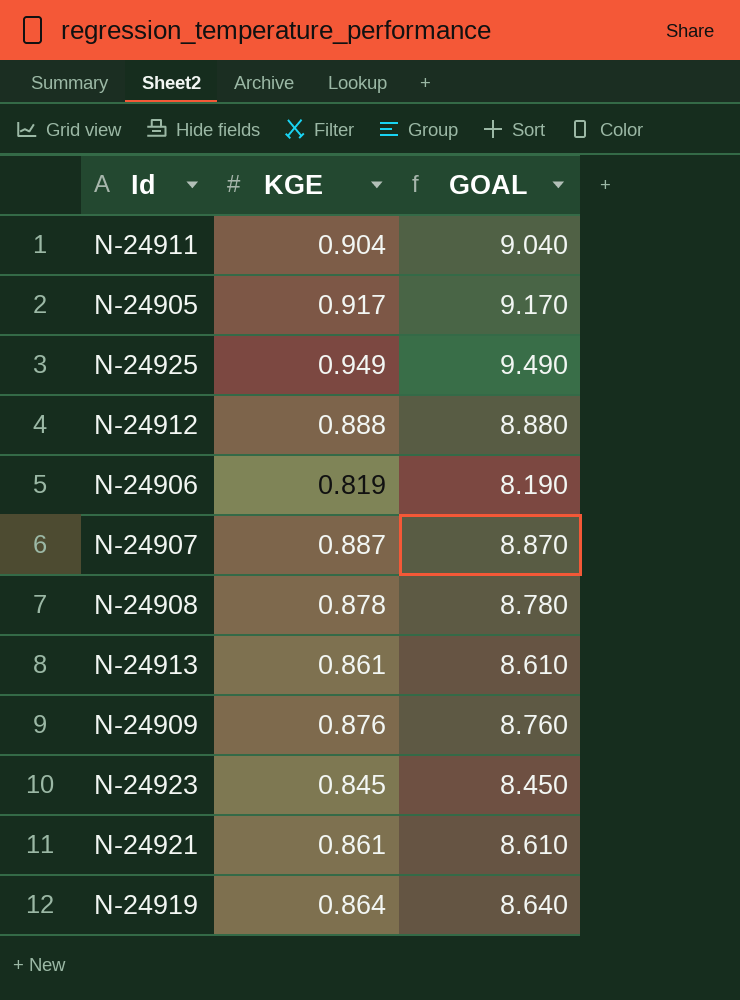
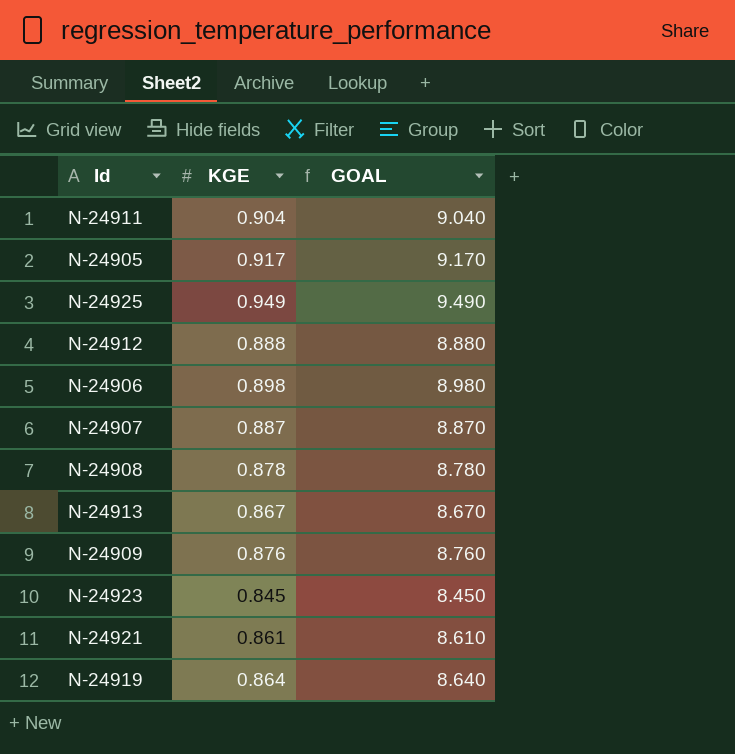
N-24906 | KGE: 0.819 -> 0.898
N-24906 | GOAL: 8.190 -> 8.980
N-24913 | KGE: 0.861 -> 0.867
N-24913 | GOAL: 8.610 -> 8.670

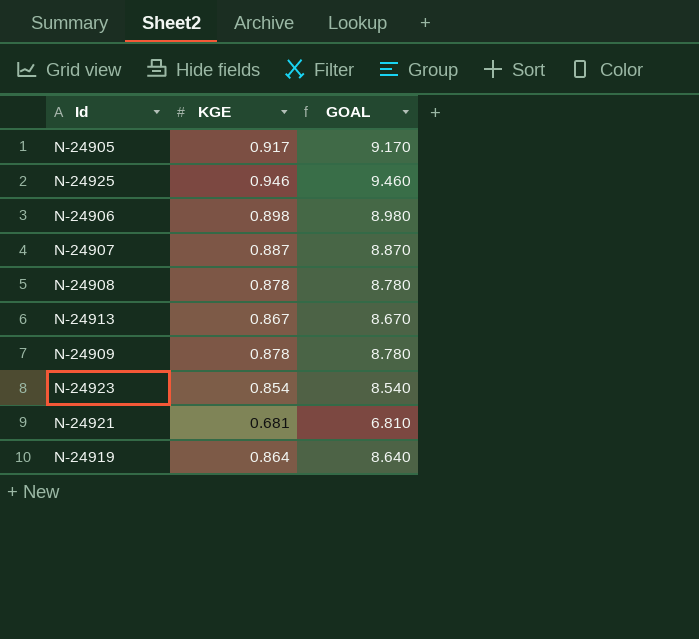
row N-24911: 0.904 | 9.040 -> none
row N-24912: 0.888 | 8.880 -> none
N-24925 | KGE: 0.949 -> 0.946
N-24925 | GOAL: 9.490 -> 9.460
N-24909 | KGE: 0.876 -> 0.878
N-24909 | GOAL: 8.760 -> 8.780
N-24923 | KGE: 0.845 -> 0.854
N-24923 | GOAL: 8.450 -> 8.540
N-24921 | KGE: 0.861 -> 0.681
N-24921 | GOAL: 8.610 -> 6.810

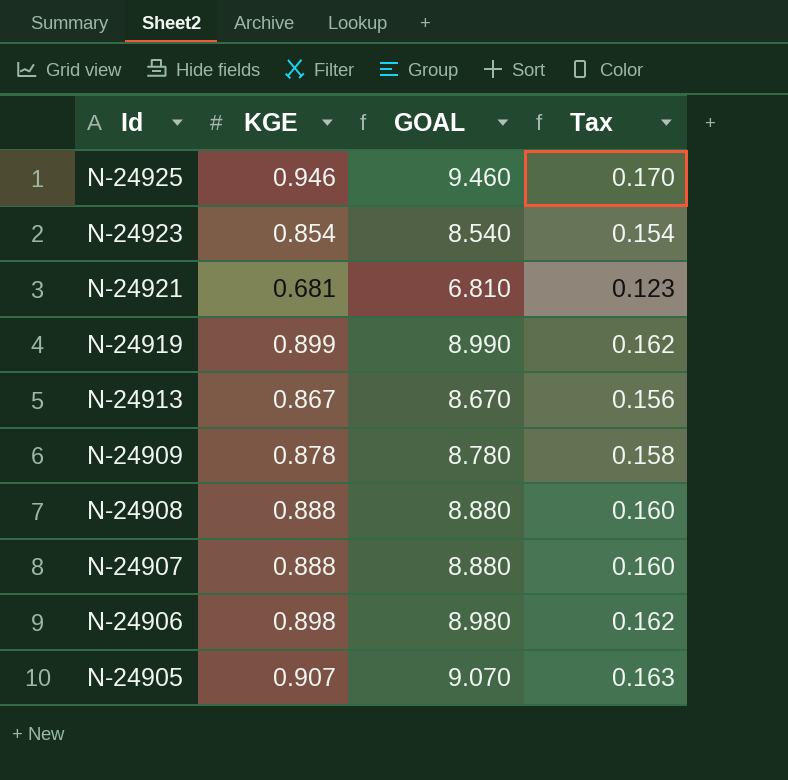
row order: none -> Id descending
column Tax | formula: none -> [KGE] * 0.18
N-24919 | KGE: 0.864 -> 0.899
N-24919 | GOAL: 8.640 -> 8.990
N-24908 | KGE: 0.878 -> 0.888
N-24908 | GOAL: 8.780 -> 8.880
N-24907 | KGE: 0.887 -> 0.888
N-24907 | GOAL: 8.870 -> 8.880
N-24905 | KGE: 0.917 -> 0.907
N-24905 | GOAL: 9.170 -> 9.070

